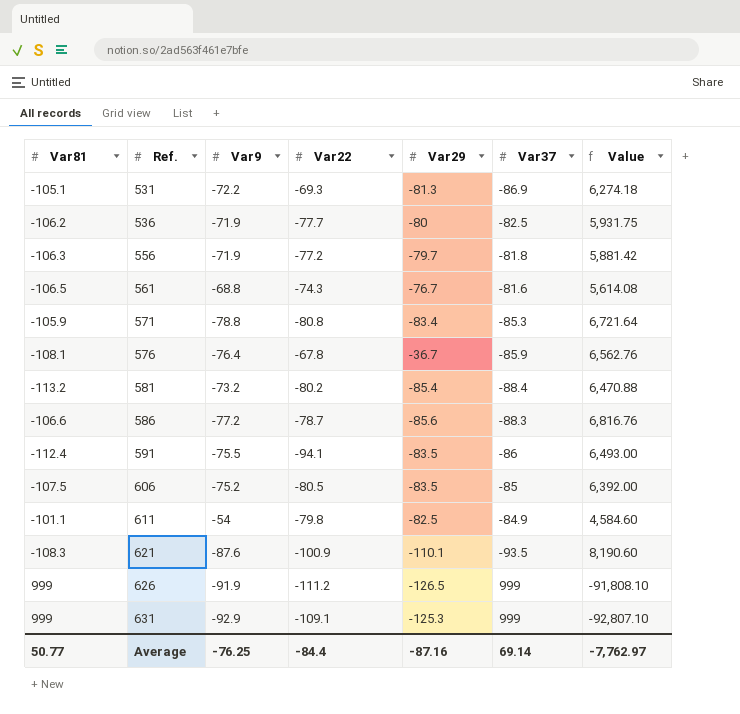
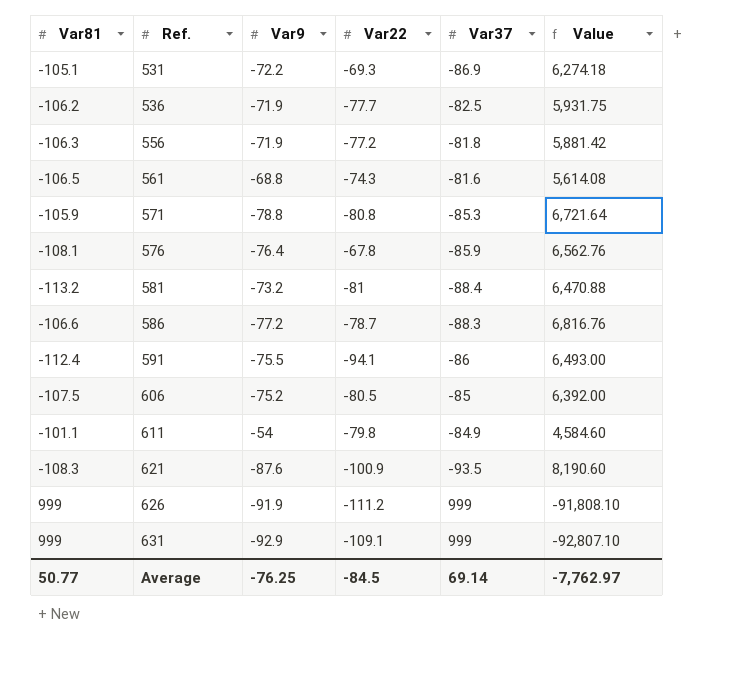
column Var29 | position: 5 -> none
581 | Var22: -80.2 -> -81
Average | Var22: -84.4 -> -84.5

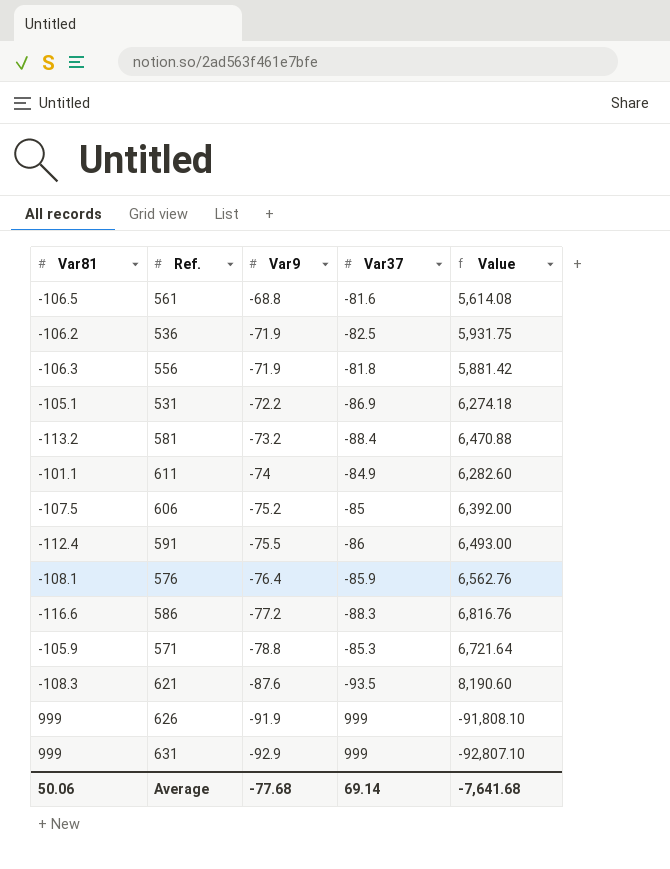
row order: Ref. ascending -> Var9 descending
column Var22 | position: 4 -> none
611 | Var9: -54 -> -74
611 | Value: 4,584.60 -> 6,282.60
586 | Var81: -106.6 -> -116.6
Average | Var81: 50.77 -> 50.06
Average | Var9: -76.25 -> -77.68
Average | Value: -7,762.97 -> -7,641.68

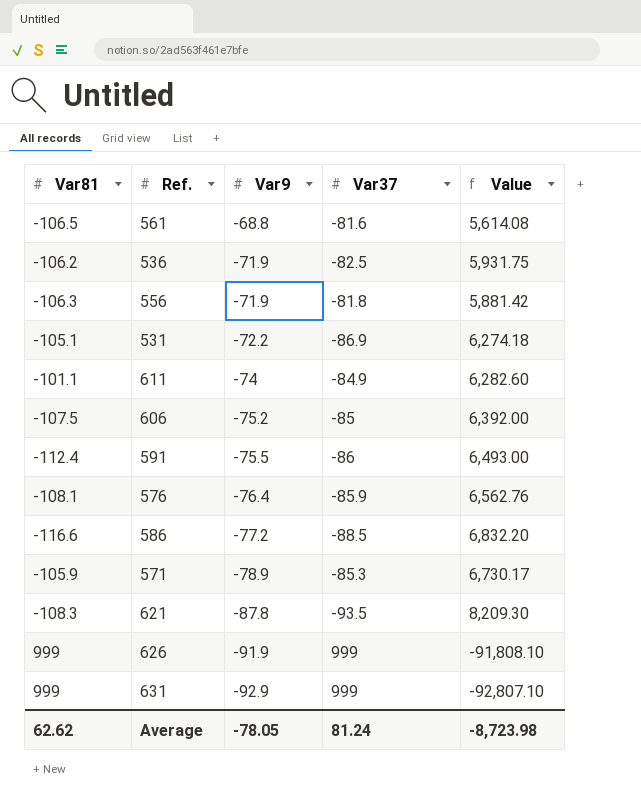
row 581: -113.2 | -73.2 | -88.4 | 6,470.88 -> none
586 | Var37: -88.3 -> -88.5
586 | Value: 6,816.76 -> 6,832.20
571 | Var9: -78.8 -> -78.9
571 | Value: 6,721.64 -> 6,730.17
621 | Var9: -87.6 -> -87.8
621 | Value: 8,190.60 -> 8,209.30
Average | Var81: 50.06 -> 62.62
Average | Var9: -77.68 -> -78.05
Average | Var37: 69.14 -> 81.24
Average | Value: -7,641.68 -> -8,723.98

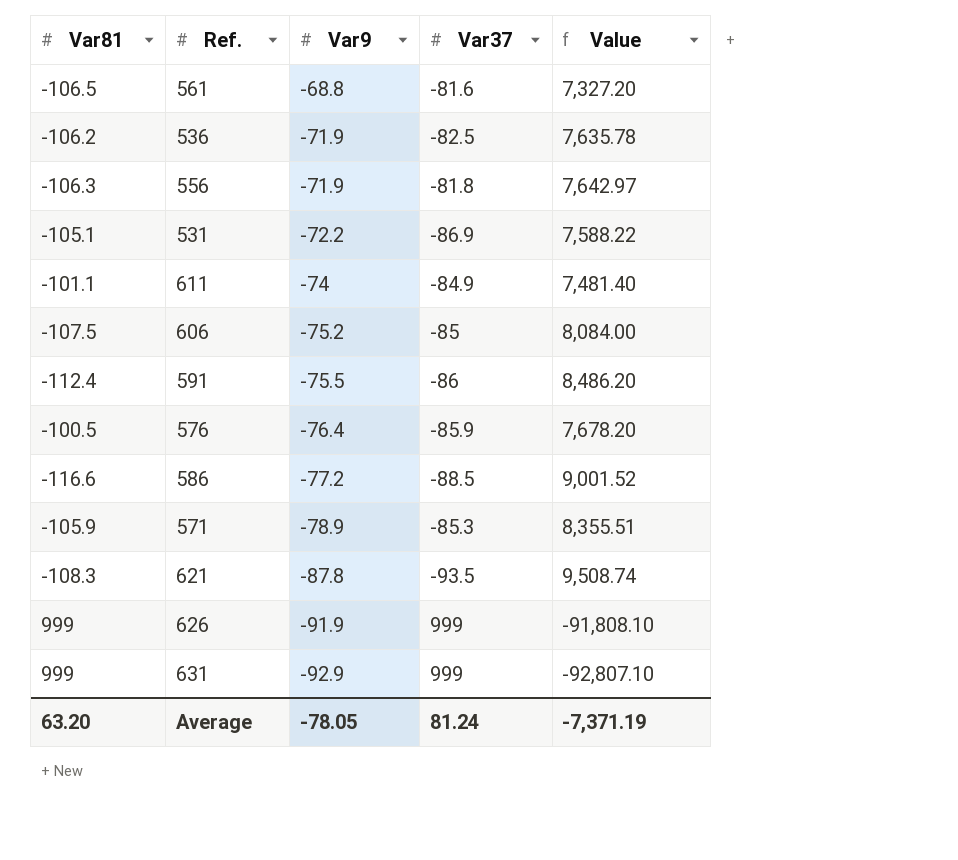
column Value | formula: [Var9] * [Var37] -> [Var81] * [Var9]
576 | Var81: -108.1 -> -100.5
Average | Var81: 62.62 -> 63.20
Average | Value: -8,723.98 -> -7,371.19

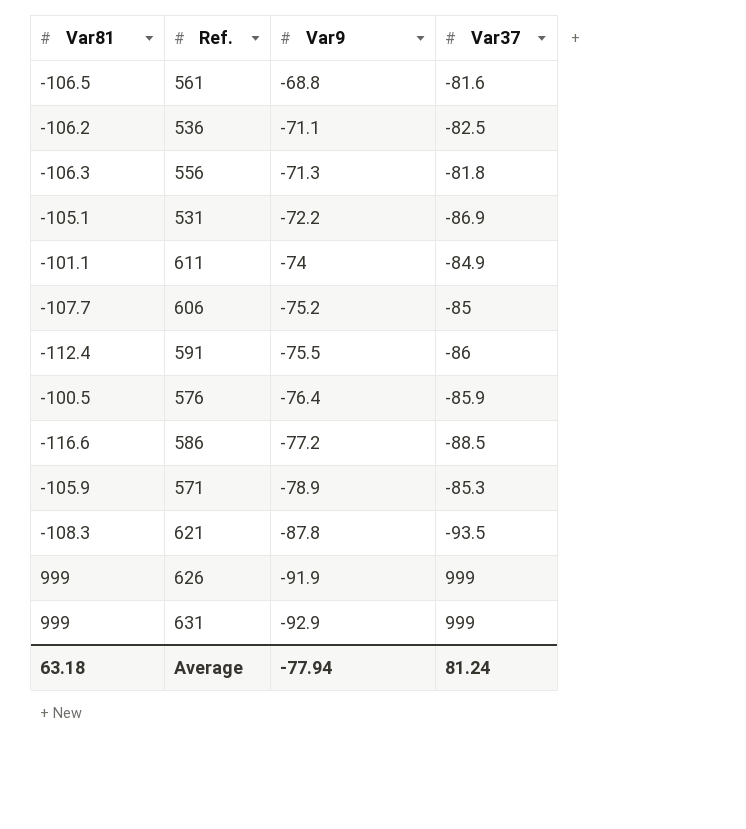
column Value | formula: [Var81] * [Var9] -> none
536 | Var9: -71.9 -> -71.1
556 | Var9: -71.9 -> -71.3
606 | Var81: -107.5 -> -107.7
Average | Var81: 63.20 -> 63.18
Average | Var9: -78.05 -> -77.94

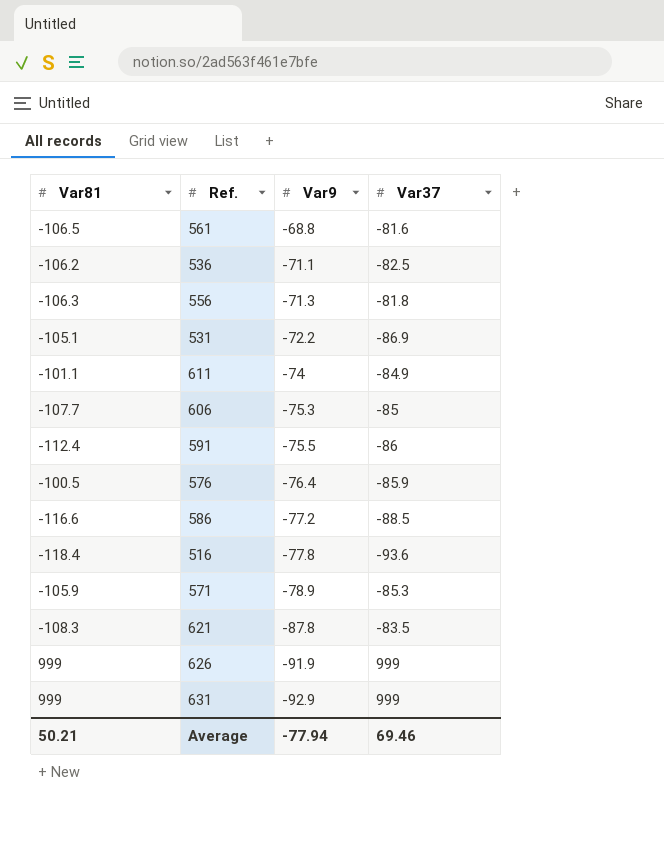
606 | Var9: -75.2 -> -75.3
row 516: none -> -118.4 | -77.8 | -93.6
621 | Var37: -93.5 -> -83.5
Average | Var81: 63.18 -> 50.21
Average | Var37: 81.24 -> 69.46

